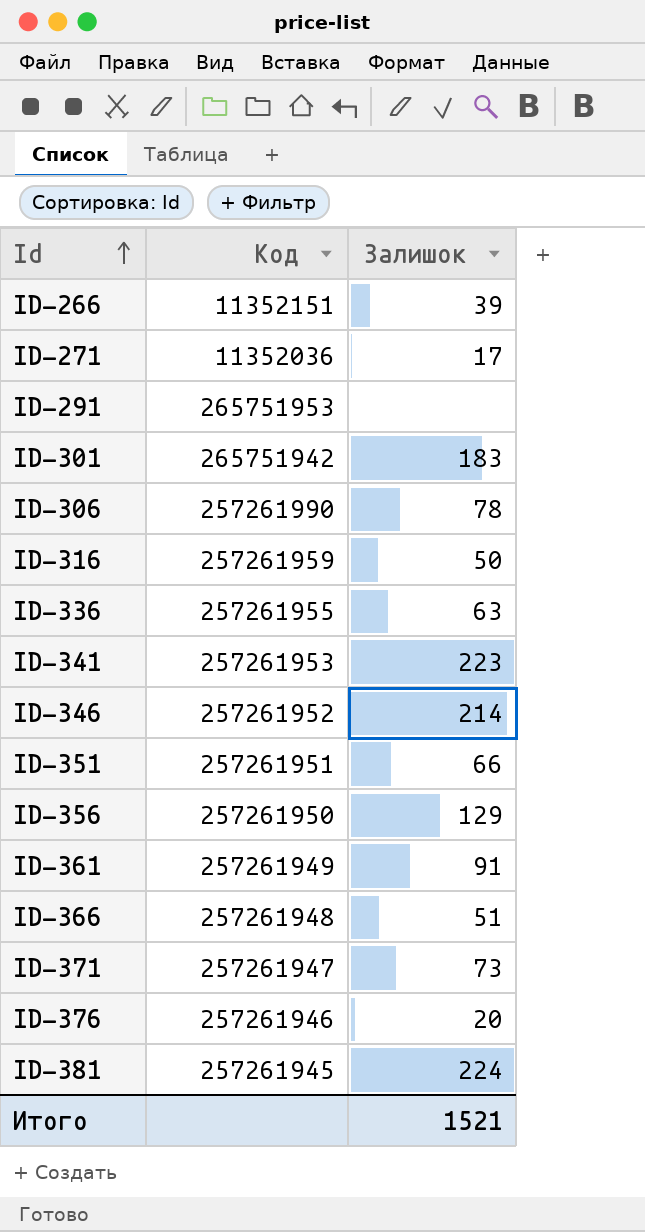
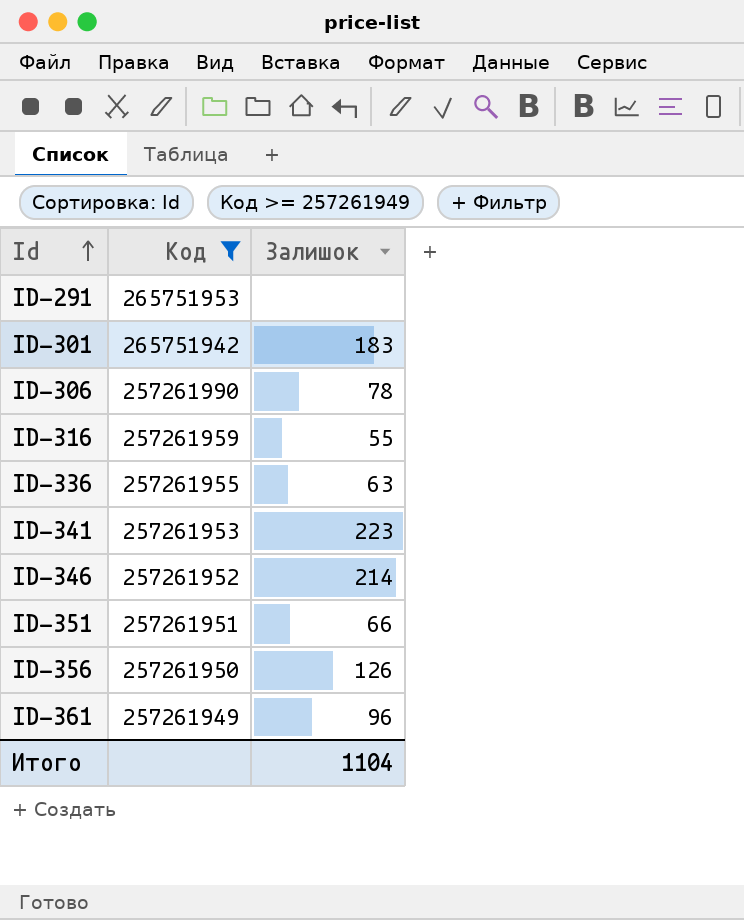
filter: none -> Код >= 257261949
ID-316 | Залишок: 50 -> 55
ID-356 | Залишок: 129 -> 126
ID-361 | Залишок: 91 -> 96
Итого | Залишок: 1521 -> 1104

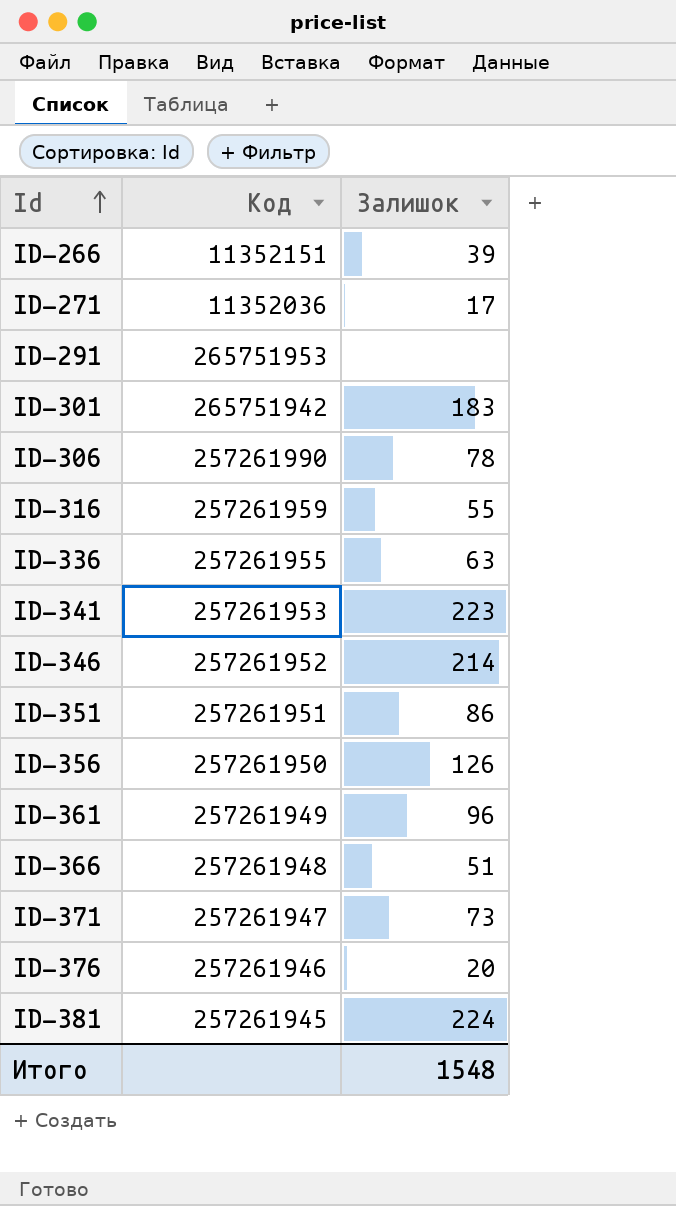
filter: Код >= 257261949 -> none
ID-351 | Залишок: 66 -> 86
Итого | Залишок: 1104 -> 1548

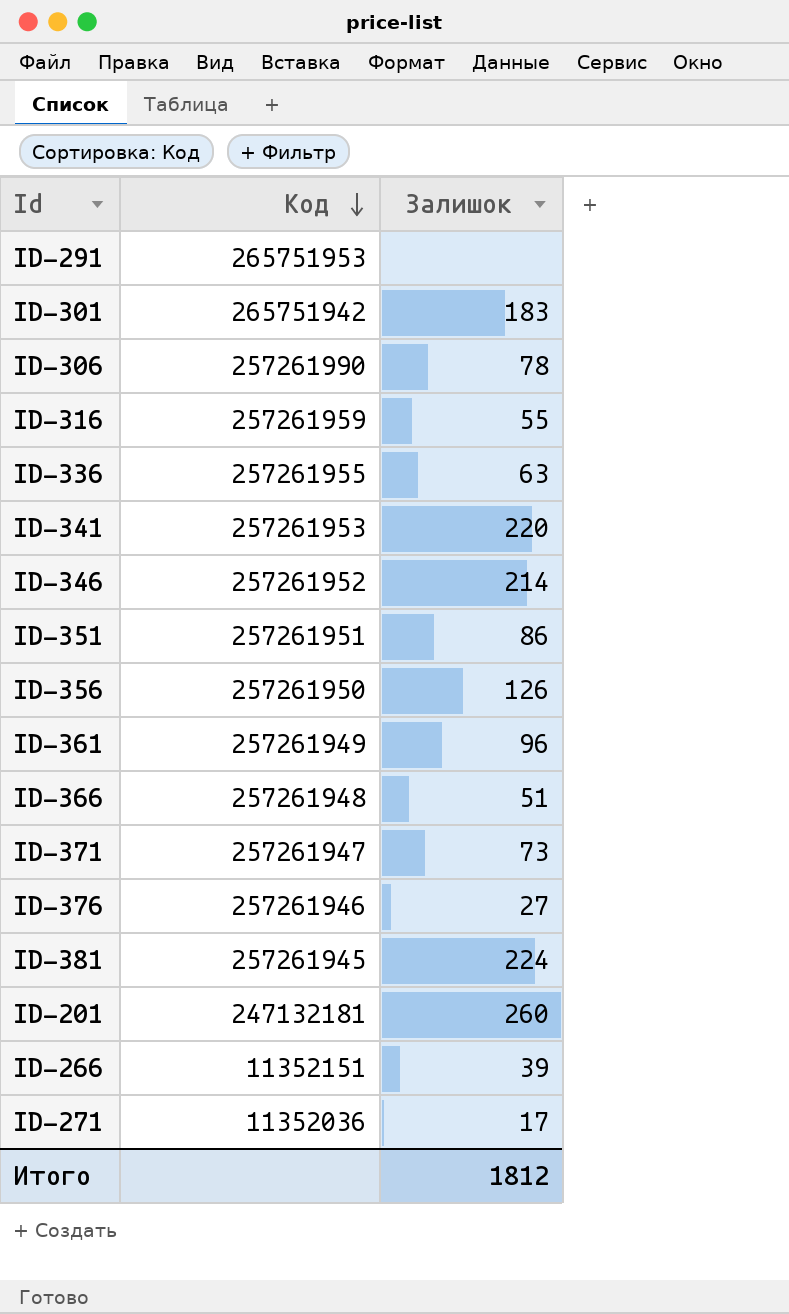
row order: Id ascending -> Код descending
ID-341 | Залишок: 223 -> 220
ID-376 | Залишок: 20 -> 27
row ID-201: none -> 247132181 | 260
Итого | Залишок: 1548 -> 1812

